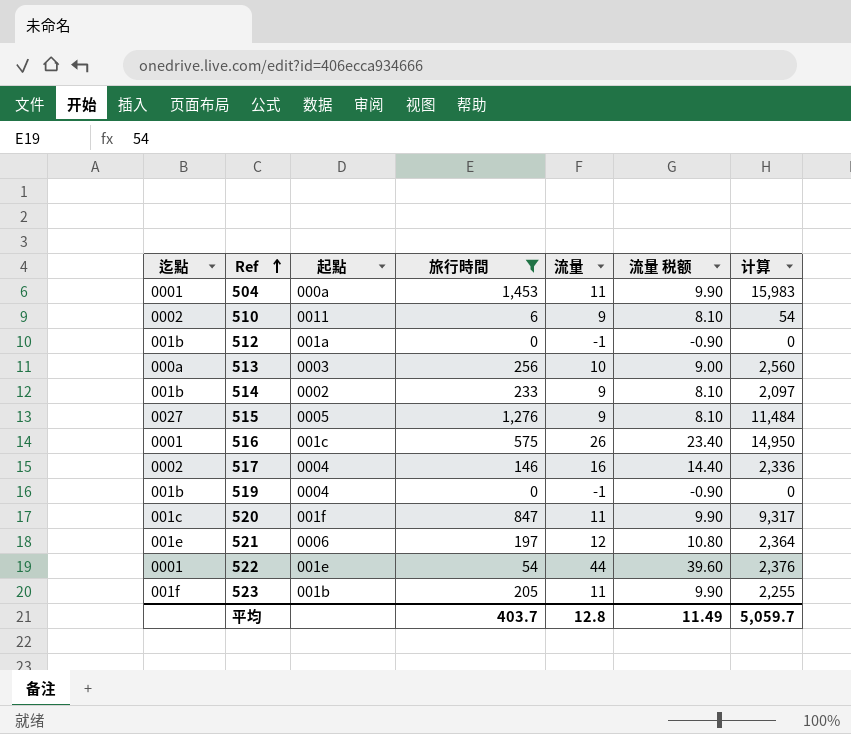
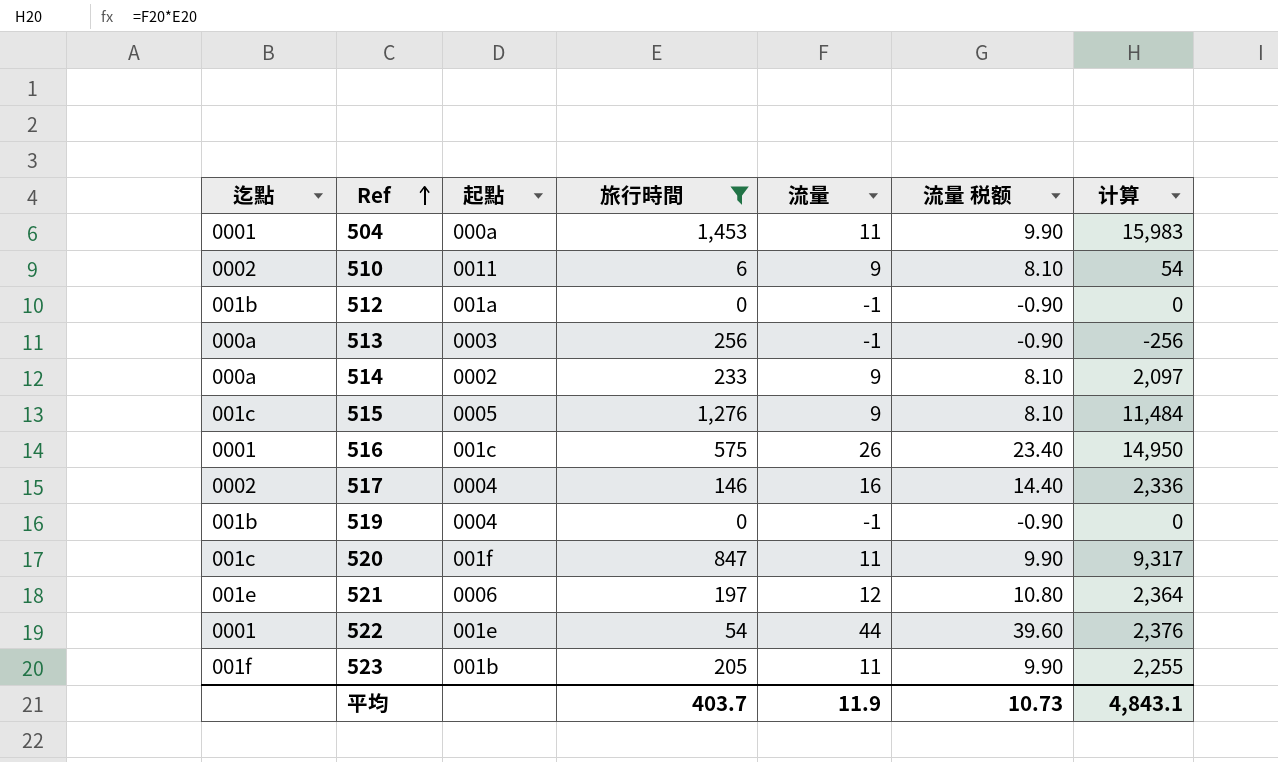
513 | 流量: 10 -> -1
513 | 流量 税额: 9.00 -> -0.90
513 | 计算: 2,560 -> -256
514 | 迄點: 001b -> 000a
515 | 迄點: 0027 -> 001c
平均 | 流量: 12.8 -> 11.9
平均 | 流量 税额: 11.49 -> 10.73
平均 | 计算: 5,059.7 -> 4,843.1

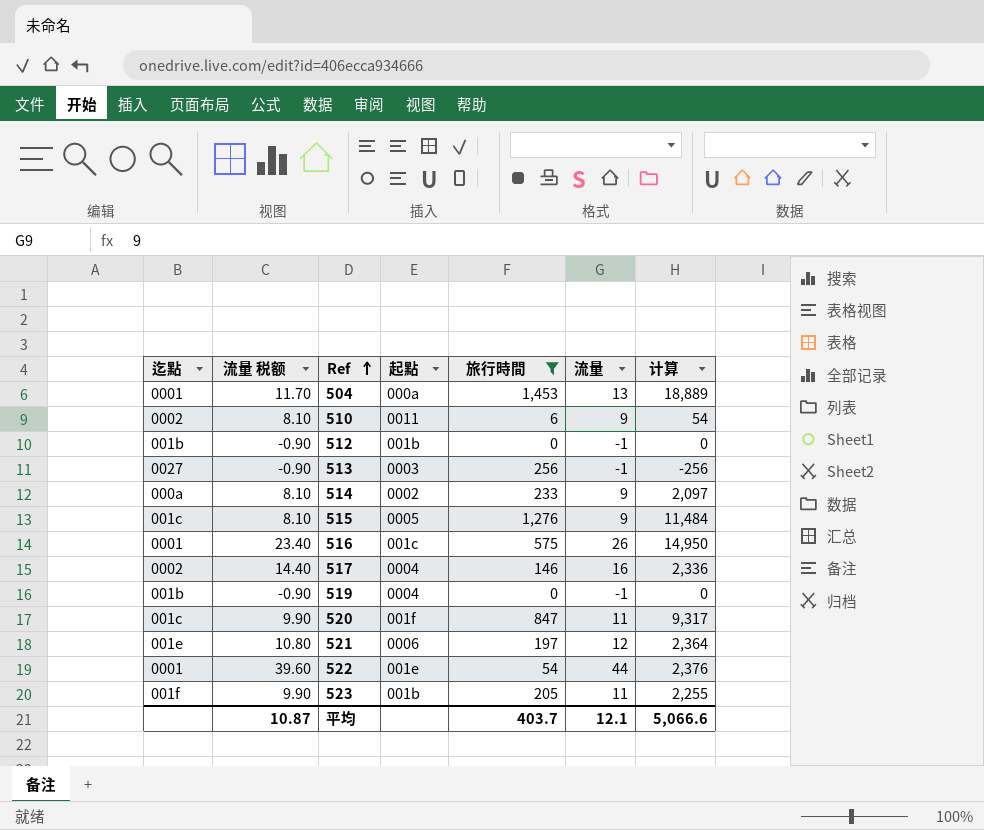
column 流量 税额 | position: 6 -> 2
504 | 流量 税额: 9.90 -> 11.70
504 | 流量: 11 -> 13
504 | 计算: 15,983 -> 18,889
512 | 起點: 001a -> 001b
513 | 迄點: 000a -> 0027
平均 | 流量 税额: 10.73 -> 10.87
平均 | 流量: 11.9 -> 12.1
平均 | 计算: 4,843.1 -> 5,066.6

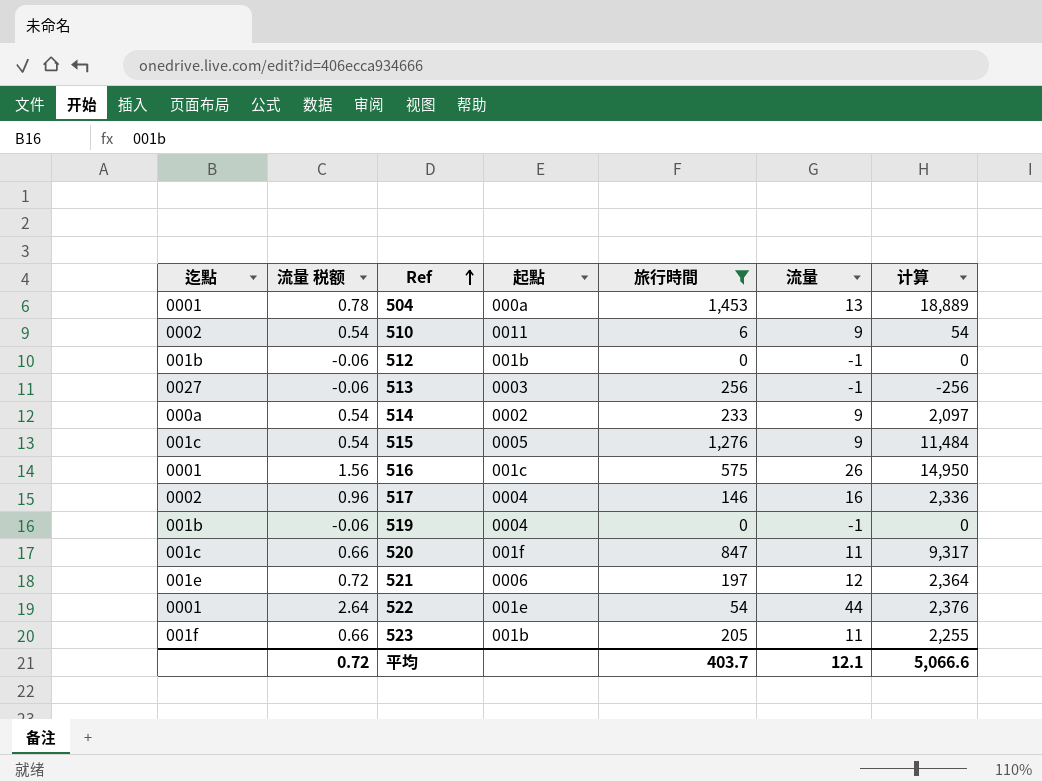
column 流量 税额 | formula: [流量] * 0.9 -> [流量] * 0.06
平均 | 流量 税额: 10.87 -> 0.72

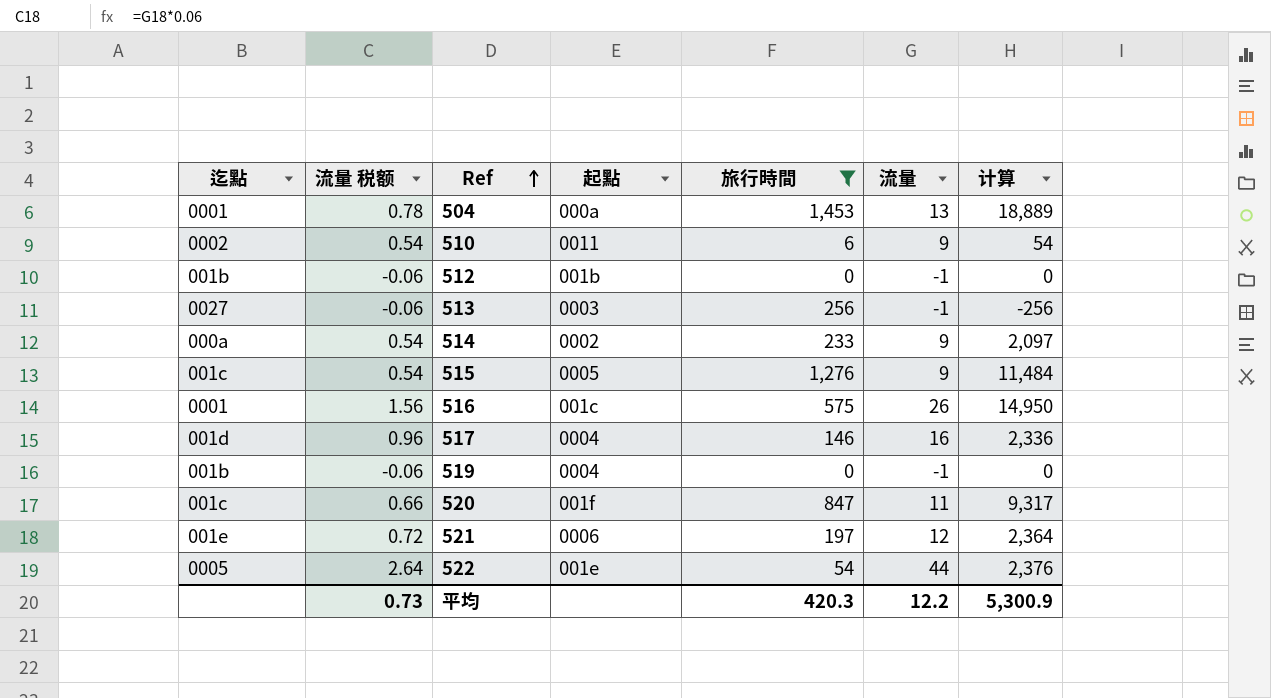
row 523: 001f | 0.66 | 001b | 205 | 11 | 2,255 -> none
517 | 迄點: 0002 -> 001d
522 | 迄點: 0001 -> 0005
平均 | 流量 税额: 0.72 -> 0.73
平均 | 旅行時間: 403.7 -> 420.3
平均 | 流量: 12.1 -> 12.2
平均 | 计算: 5,066.6 -> 5,300.9

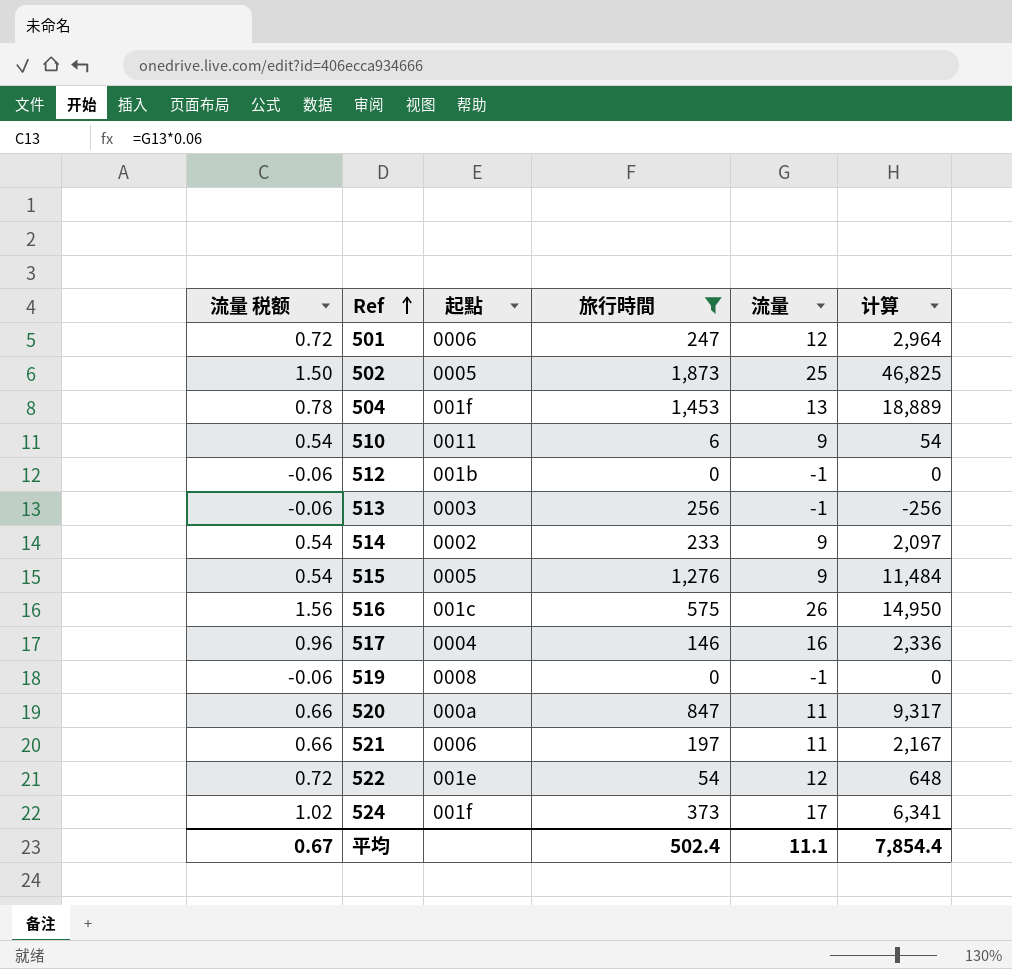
column 迄點 | position: 1 -> none
row 501: none -> 0.72 | 0006 | 247 | 12 | 2,964
row 502: none -> 1.50 | 0005 | 1,873 | 25 | 46,825
504 | 起點: 000a -> 001f
519 | 起點: 0004 -> 0008
520 | 起點: 001f -> 000a
521 | 流量 税额: 0.72 -> 0.66
521 | 流量: 12 -> 11
521 | 计算: 2,364 -> 2,167
522 | 流量 税额: 2.64 -> 0.72
522 | 流量: 44 -> 12
522 | 计算: 2,376 -> 648
row 524: none -> 1.02 | 001f | 373 | 17 | 6,341
平均 | 流量 税额: 0.73 -> 0.67
平均 | 旅行時間: 420.3 -> 502.4
平均 | 流量: 12.2 -> 11.1
平均 | 计算: 5,300.9 -> 7,854.4

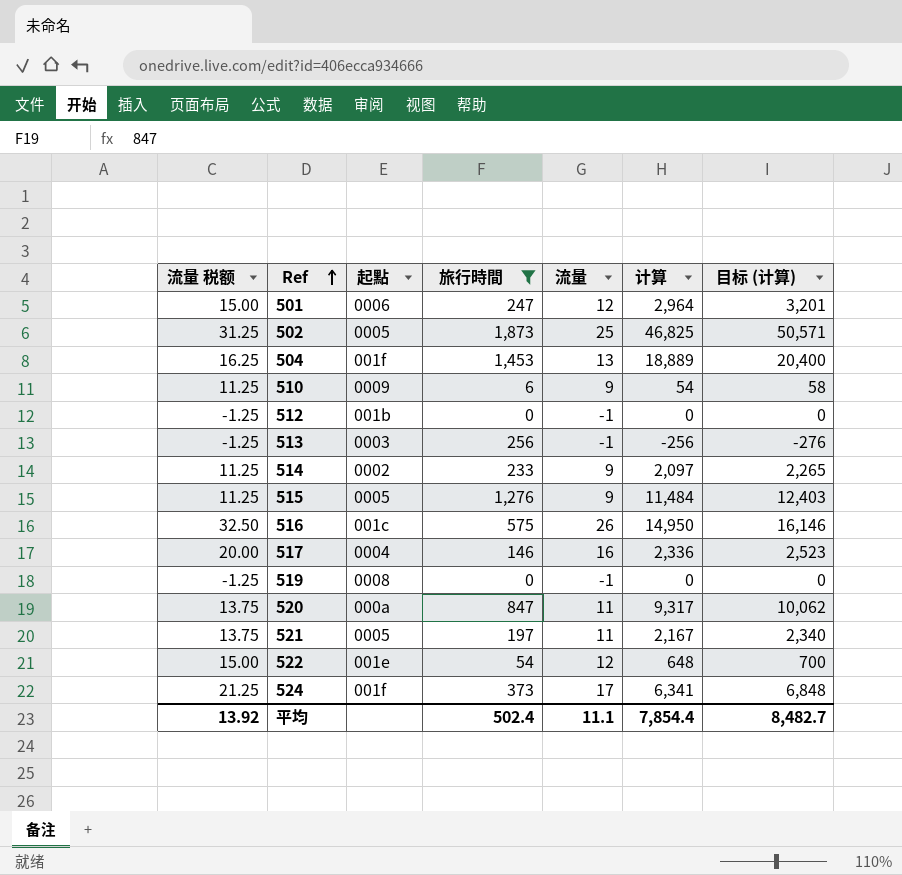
column 流量 税额 | formula: [流量] * 0.06 -> [流量] * 1.25
column 目标 (计算) | formula: none -> [计算] * 1.08
510 | 起點: 0011 -> 0009
521 | 起點: 0006 -> 0005
平均 | 流量 税额: 0.67 -> 13.92

